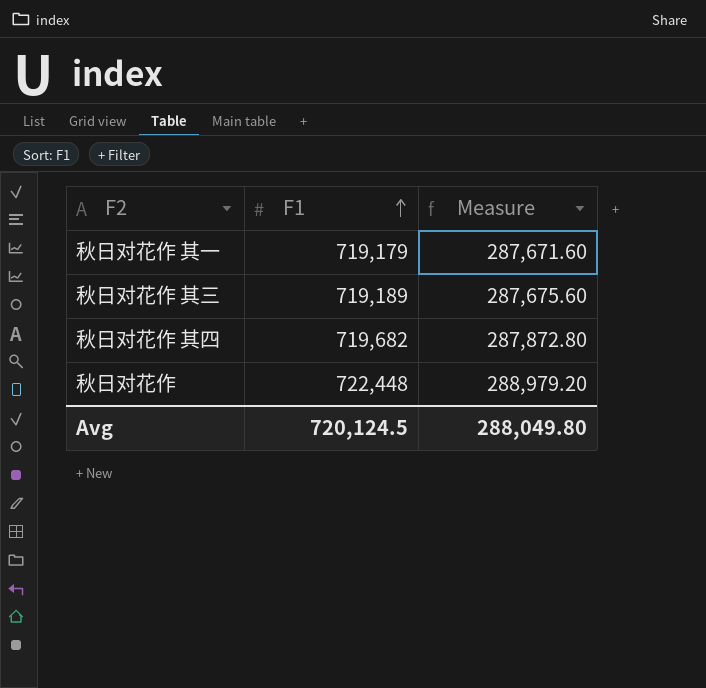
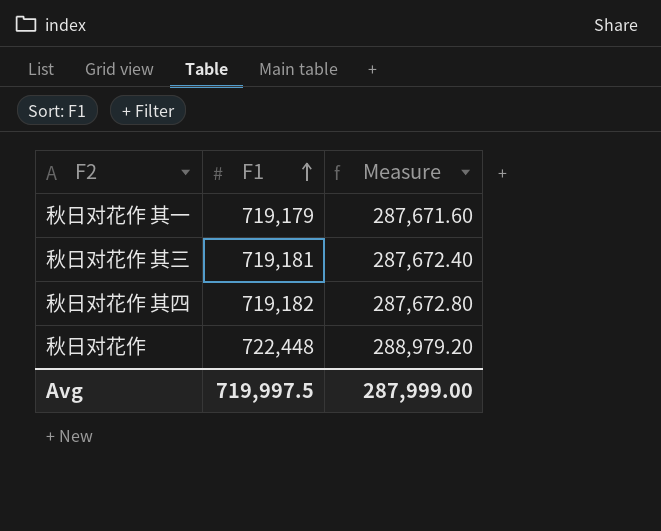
秋日对花作 其三 | F1: 719,189 -> 719,181
秋日对花作 其三 | Measure: 287,675.60 -> 287,672.40
秋日对花作 其四 | F1: 719,682 -> 719,182
秋日对花作 其四 | Measure: 287,872.80 -> 287,672.80
Avg | F1: 720,124.5 -> 719,997.5
Avg | Measure: 288,049.80 -> 287,999.00

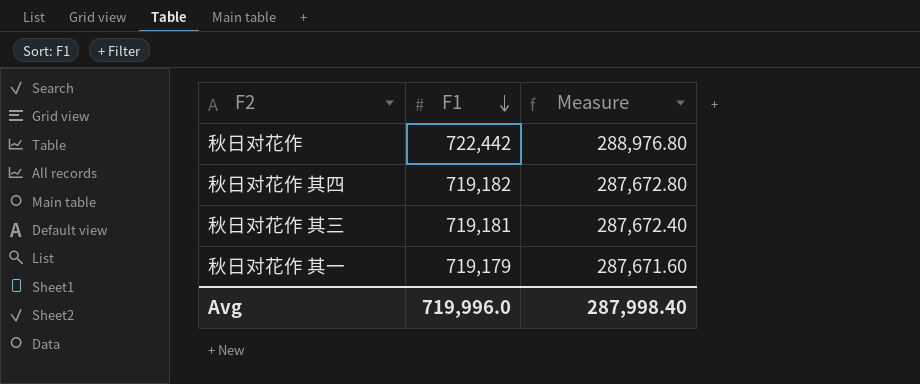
row order: F1 ascending -> F1 descending
秋日对花作 | F1: 722,448 -> 722,442
秋日对花作 | Measure: 288,979.20 -> 288,976.80
Avg | F1: 719,997.5 -> 719,996.0
Avg | Measure: 287,999.00 -> 287,998.40

